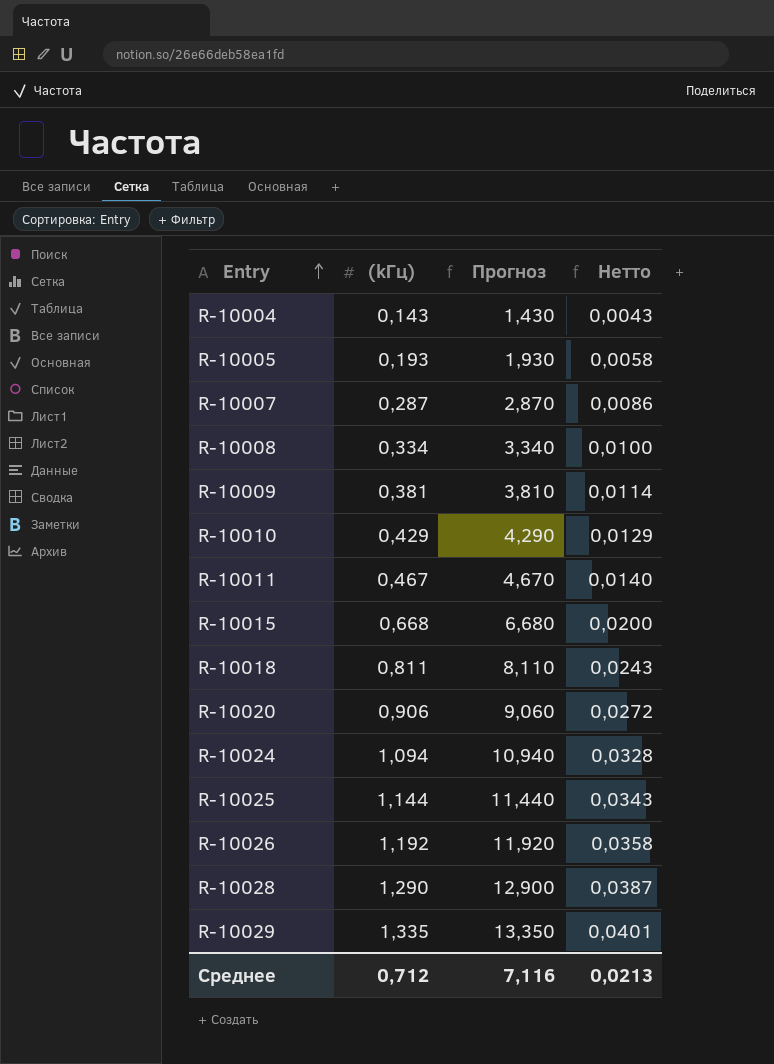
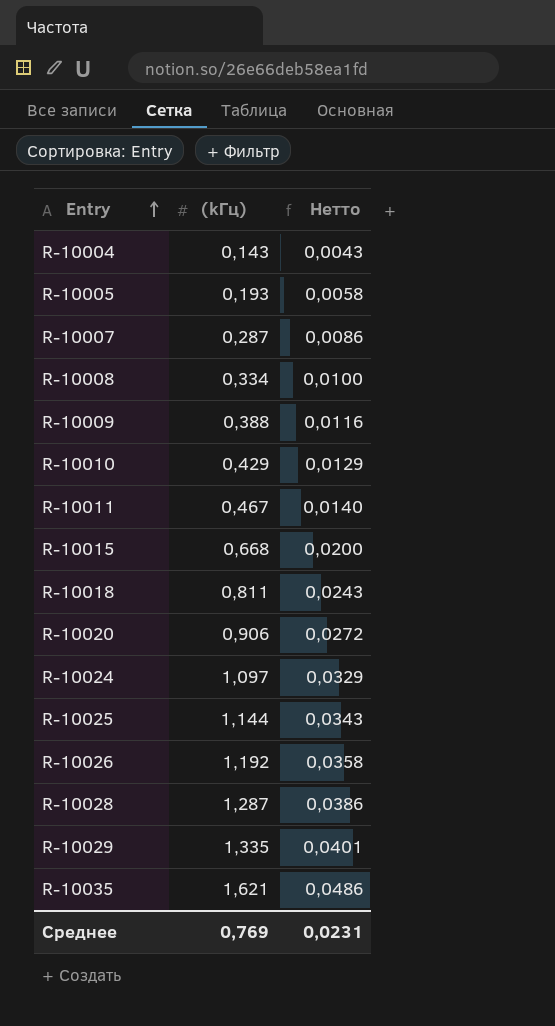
column Прогноз | formula: [(kГц)] * 10 -> none
R-10009 | (kГц): 0,381 -> 0,388
R-10009 | Нетто: 0,0114 -> 0,0116
R-10024 | (kГц): 1,094 -> 1,097
R-10024 | Нетто: 0,0328 -> 0,0329
R-10028 | (kГц): 1,290 -> 1,287
R-10028 | Нетто: 0,0387 -> 0,0386
row R-10035: none -> 1,621 | 0,0486
Среднее | (kГц): 0,712 -> 0,769
Среднее | Нетто: 0,0213 -> 0,0231

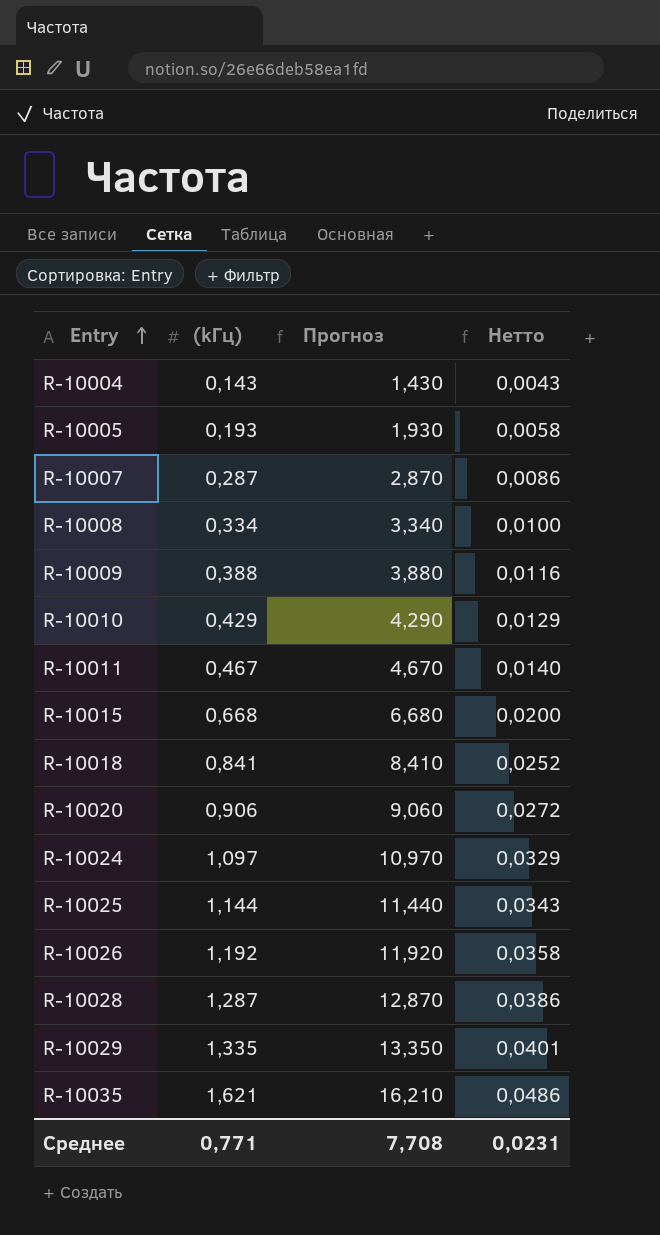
column Прогноз | formula: none -> [(kГц)] * 10
R-10018 | (kГц): 0,811 -> 0,841
R-10018 | Нетто: 0,0243 -> 0,0252
Среднее | (kГц): 0,769 -> 0,771

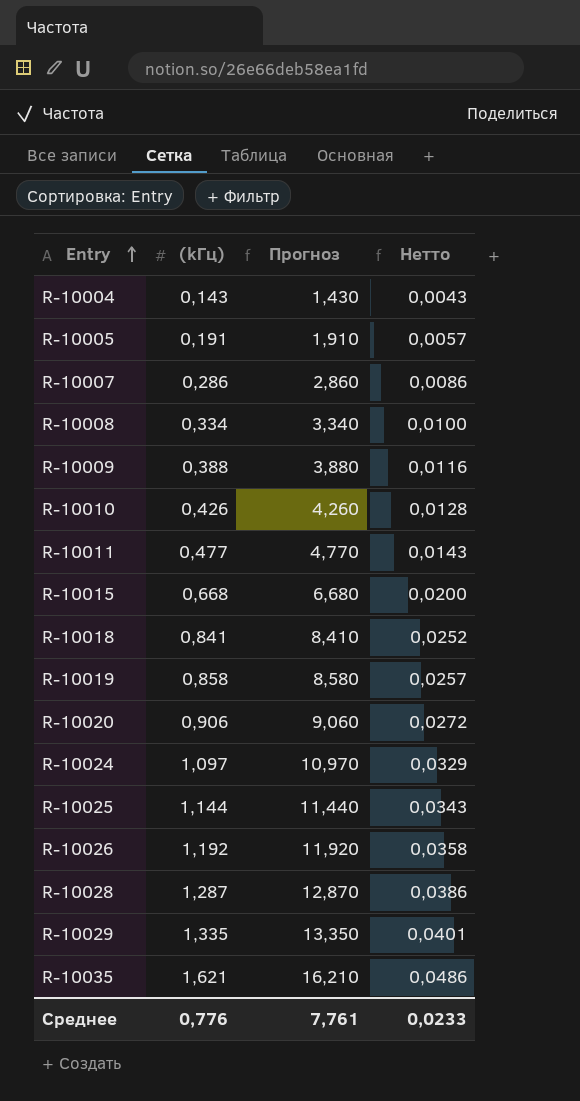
R-10005 | (kГц): 0,193 -> 0,191
R-10005 | Прогноз: 1,930 -> 1,910
R-10005 | Нетто: 0,0058 -> 0,0057
R-10007 | (kГц): 0,287 -> 0,286
R-10007 | Прогноз: 2,870 -> 2,860
R-10010 | (kГц): 0,429 -> 0,426
R-10010 | Прогноз: 4,290 -> 4,260
R-10010 | Нетто: 0,0129 -> 0,0128
R-10011 | (kГц): 0,467 -> 0,477
R-10011 | Прогноз: 4,670 -> 4,770
R-10011 | Нетто: 0,0140 -> 0,0143
row R-10019: none -> 0,858 | 8,580 | 0,0257
Среднее | (kГц): 0,771 -> 0,776
Среднее | Прогноз: 7,708 -> 7,761
Среднее | Нетто: 0,0231 -> 0,0233

